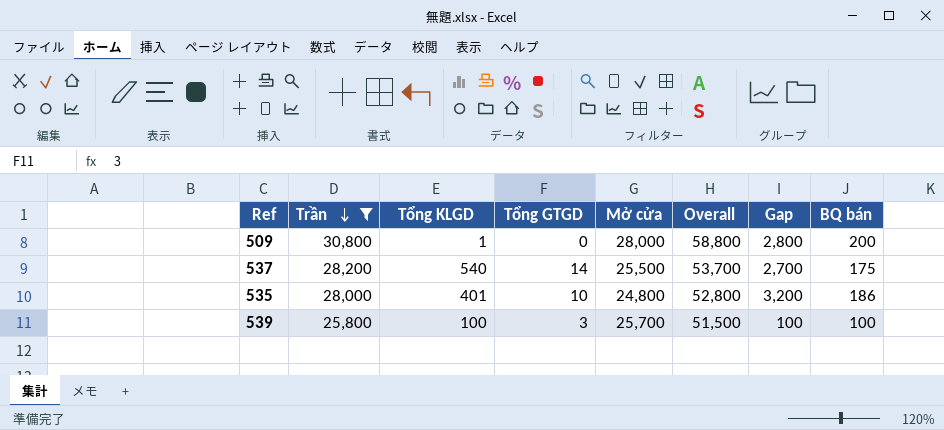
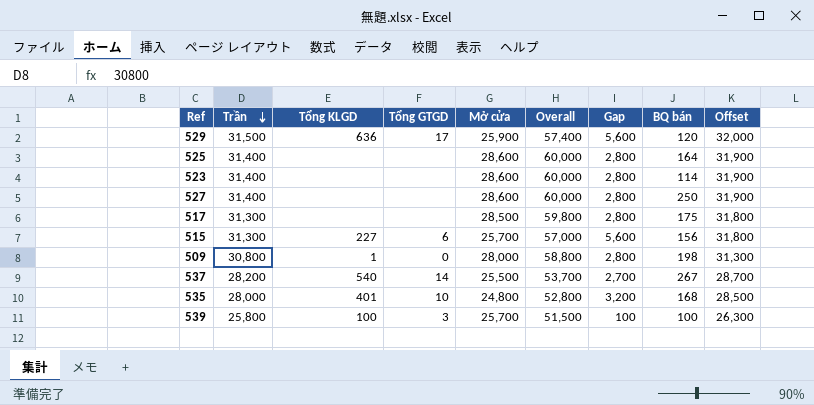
filter: Trần <= 30,800 -> none
column Offset | formula: none -> [Trần] + 500
509 | BQ bán: 200 -> 198
537 | BQ bán: 175 -> 267
535 | BQ bán: 186 -> 168

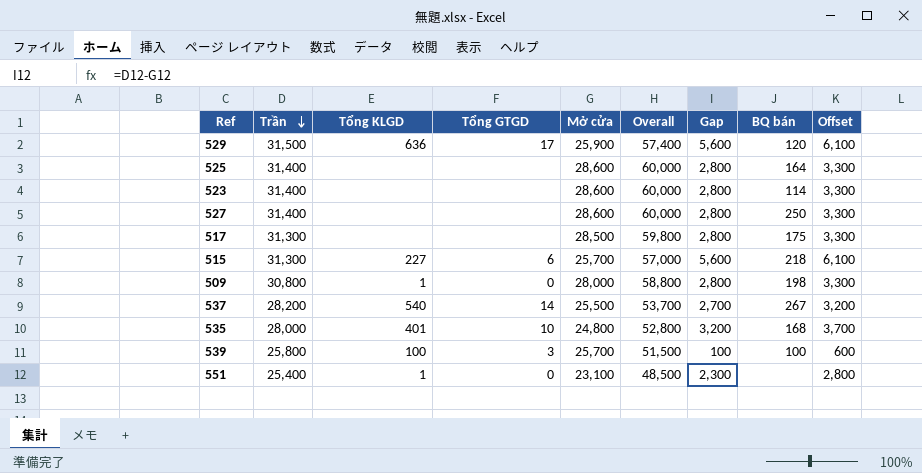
column Offset | formula: [Trần] + 500 -> [Gap] + 500
515 | BQ bán: 156 -> 218
row 551: none -> 25,400 | 1 | 0 | 23,100 | 48,500 | 2,300 | none | 2,800

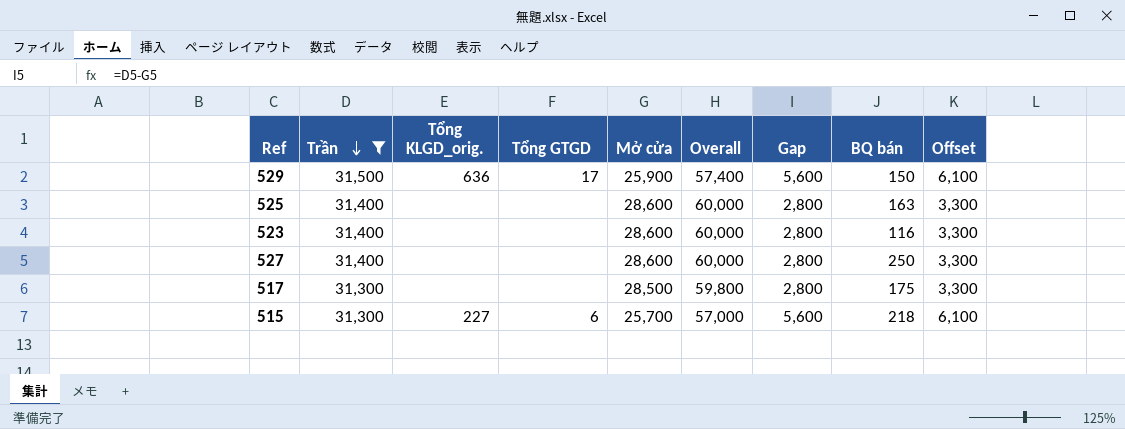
filter: none -> Trần >= 31,300
column name: Tổng KLGD -> Tổng KLGD_orig.
529 | BQ bán: 120 -> 150
525 | BQ bán: 164 -> 163
523 | BQ bán: 114 -> 116

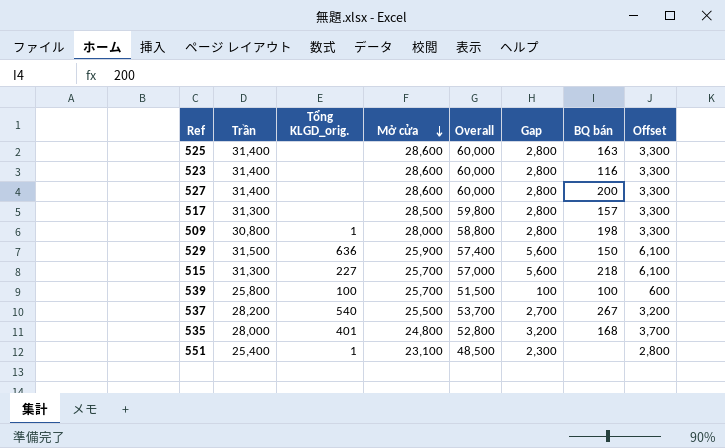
filter: Trần >= 31,300 -> none
row order: Trần descending -> Mở cửa descending
column Tổng GTGD | position: 4 -> none
527 | BQ bán: 250 -> 200
517 | BQ bán: 175 -> 157

